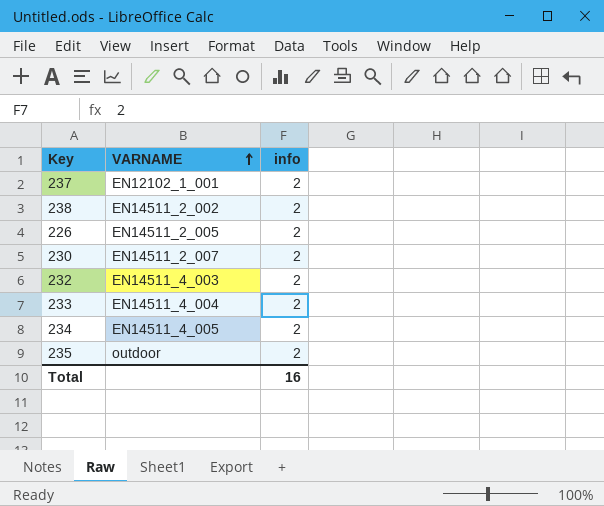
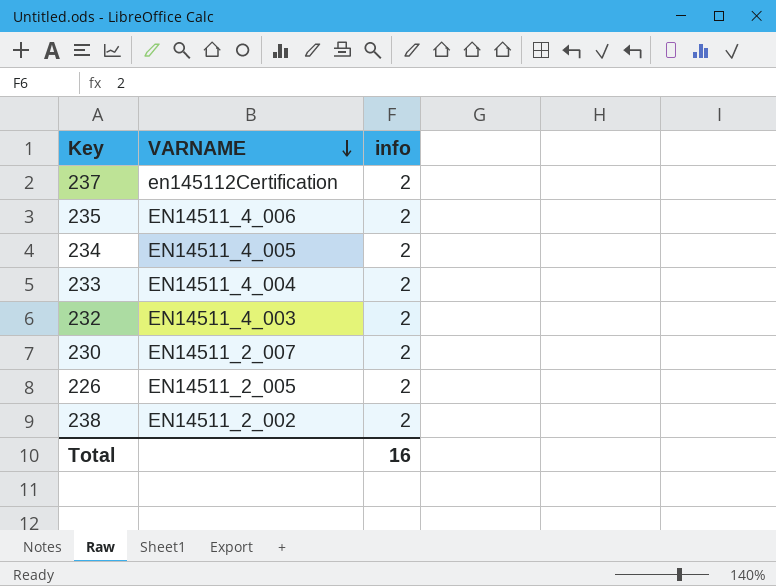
row order: VARNAME ascending -> VARNAME descending
237 | VARNAME: EN12102_1_001 -> en145112Certification
235 | VARNAME: outdoor -> EN14511_4_006

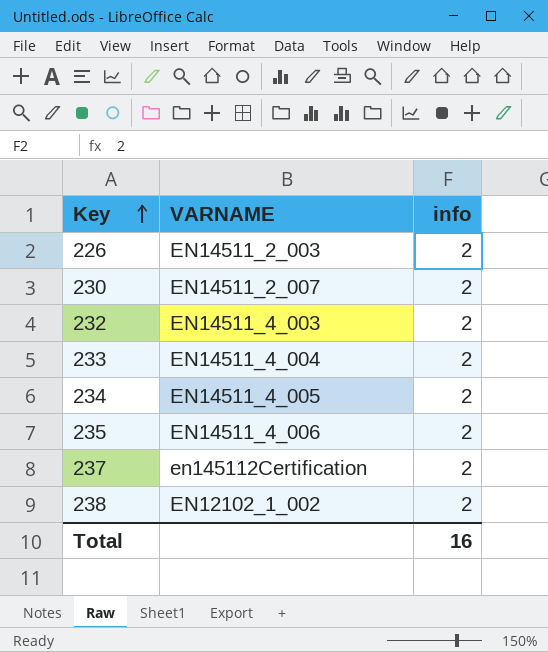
row order: VARNAME descending -> Key ascending
226 | VARNAME: EN14511_2_005 -> EN14511_2_003
238 | VARNAME: EN14511_2_002 -> EN12102_1_002

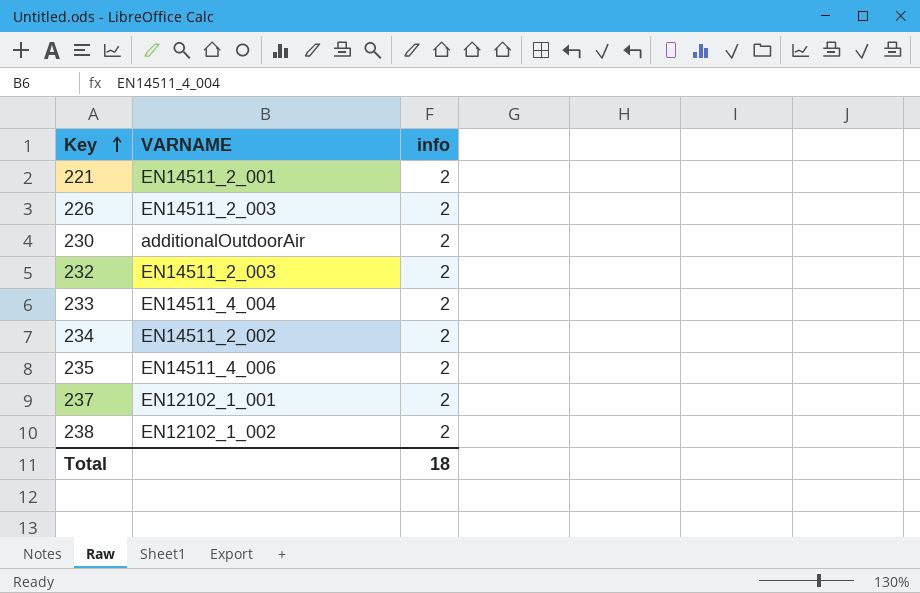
row 221: none -> EN14511_2_001 | 2
230 | VARNAME: EN14511_2_007 -> additionalOutdoorAir
232 | VARNAME: EN14511_4_003 -> EN14511_2_003
234 | VARNAME: EN14511_4_005 -> EN14511_2_002
237 | VARNAME: en145112Certification -> EN12102_1_001
Total | info: 16 -> 18

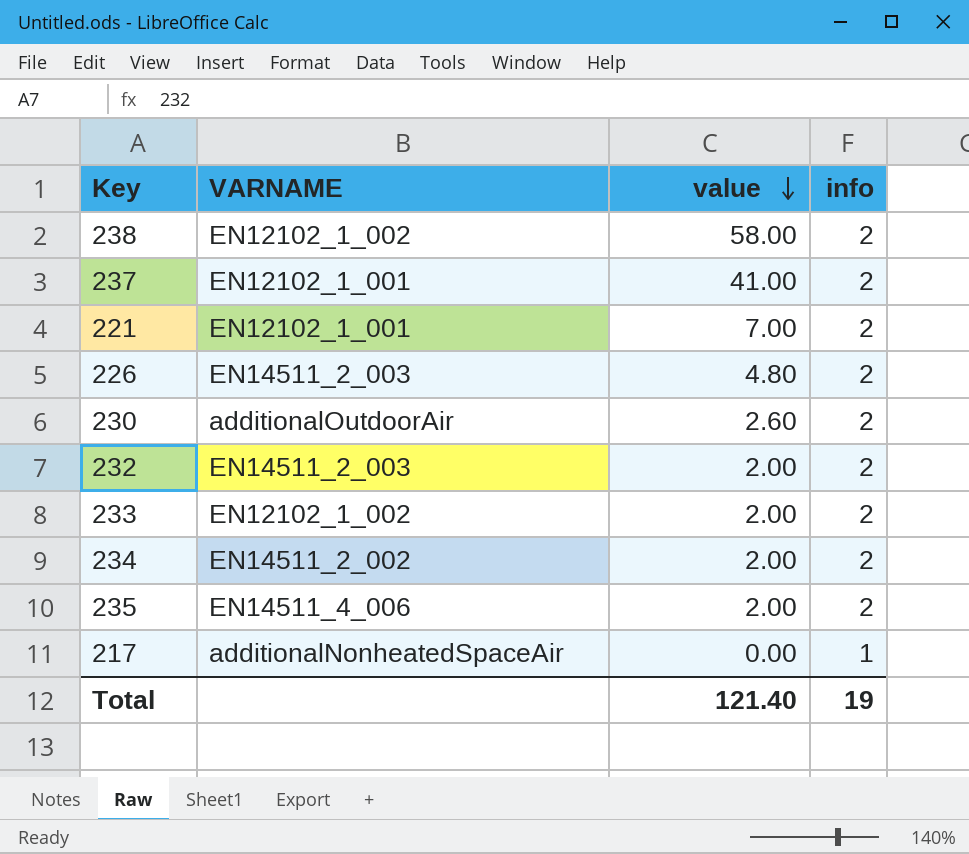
row order: Key ascending -> value descending
column value | position: none -> 3
221 | VARNAME: EN14511_2_001 -> EN12102_1_001
233 | VARNAME: EN14511_4_004 -> EN12102_1_002
row 217: none -> additionalNonheatedSpaceAir | 0.00 | 1
Total | info: 18 -> 19

